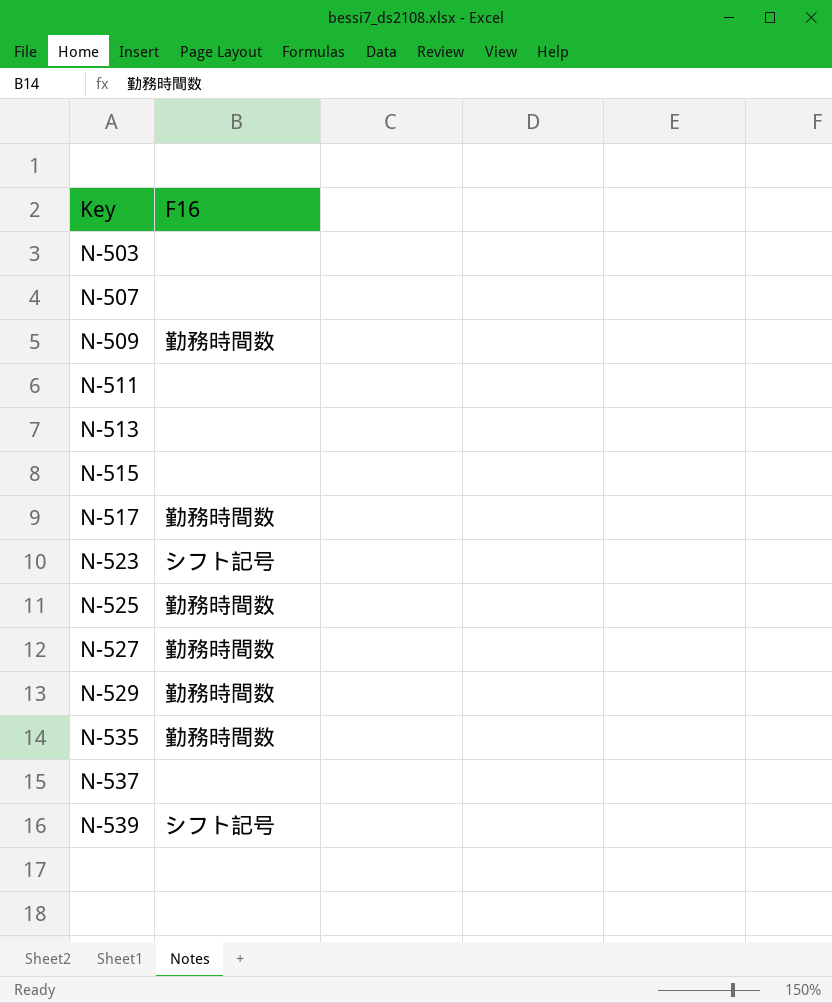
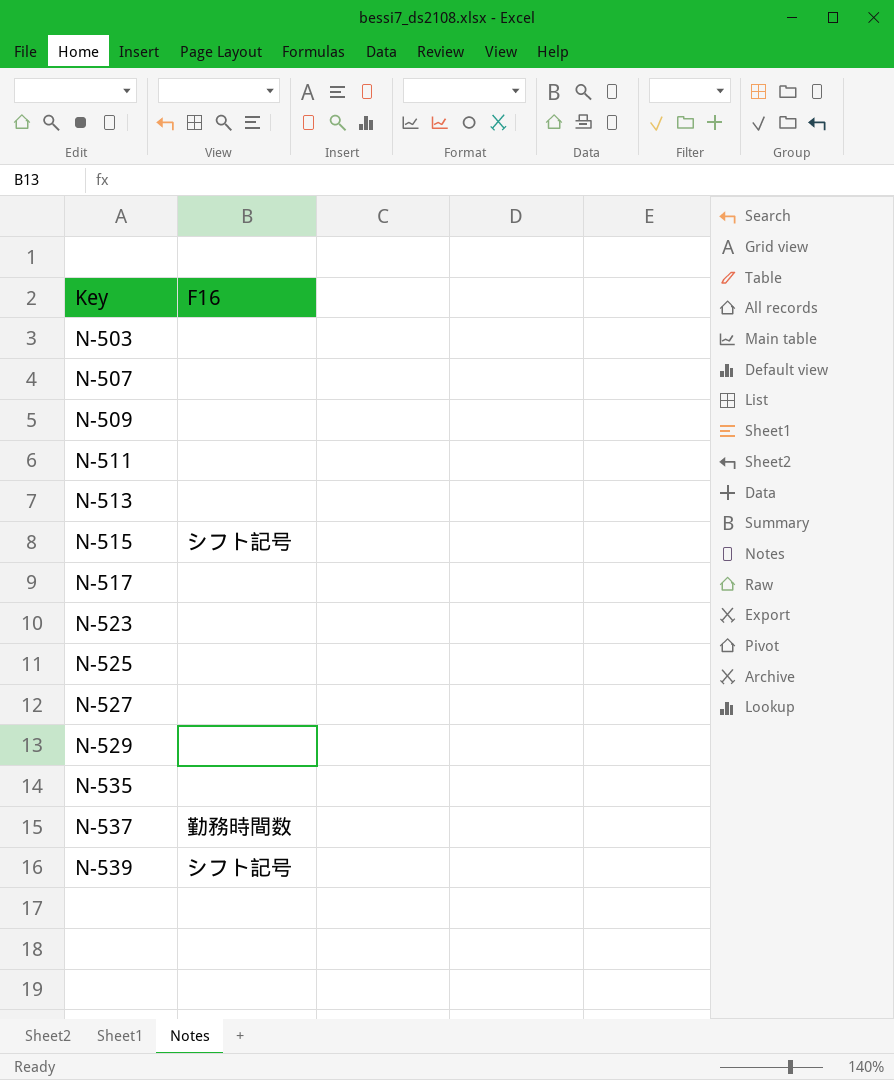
N-509 | F16: 勤務時間数 -> none
N-515 | F16: none -> シフト記号
N-517 | F16: 勤務時間数 -> none
N-523 | F16: シフト記号 -> none
N-525 | F16: 勤務時間数 -> none
N-527 | F16: 勤務時間数 -> none
N-529 | F16: 勤務時間数 -> none
N-535 | F16: 勤務時間数 -> none
N-537 | F16: none -> 勤務時間数

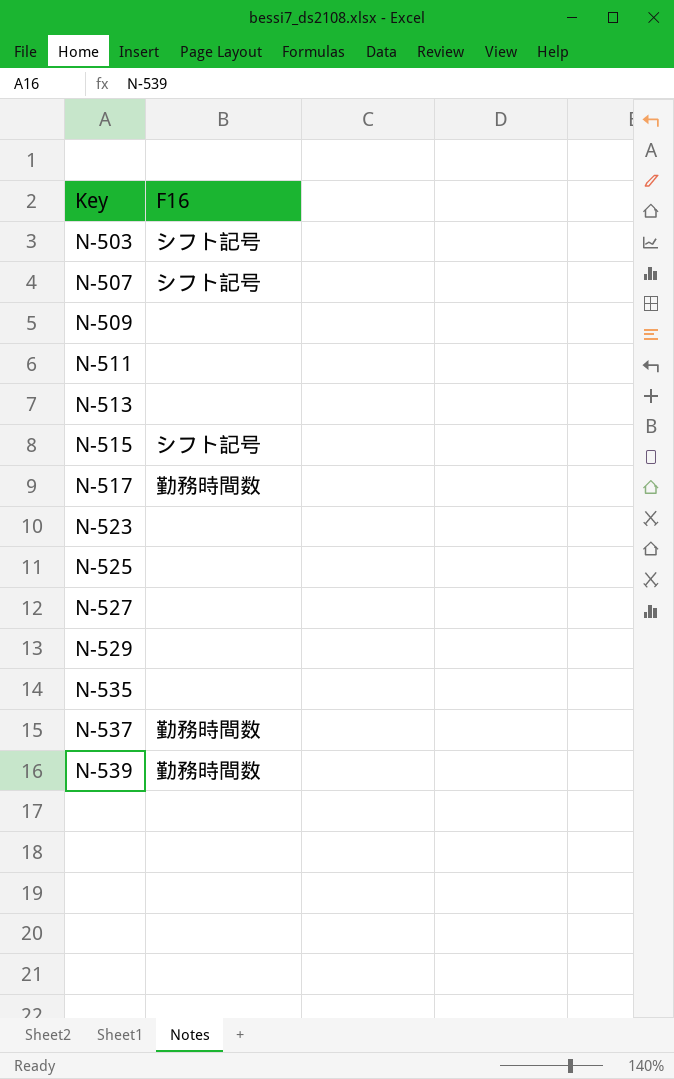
N-503 | F16: none -> シフト記号
N-507 | F16: none -> シフト記号
N-517 | F16: none -> 勤務時間数
N-539 | F16: シフト記号 -> 勤務時間数

